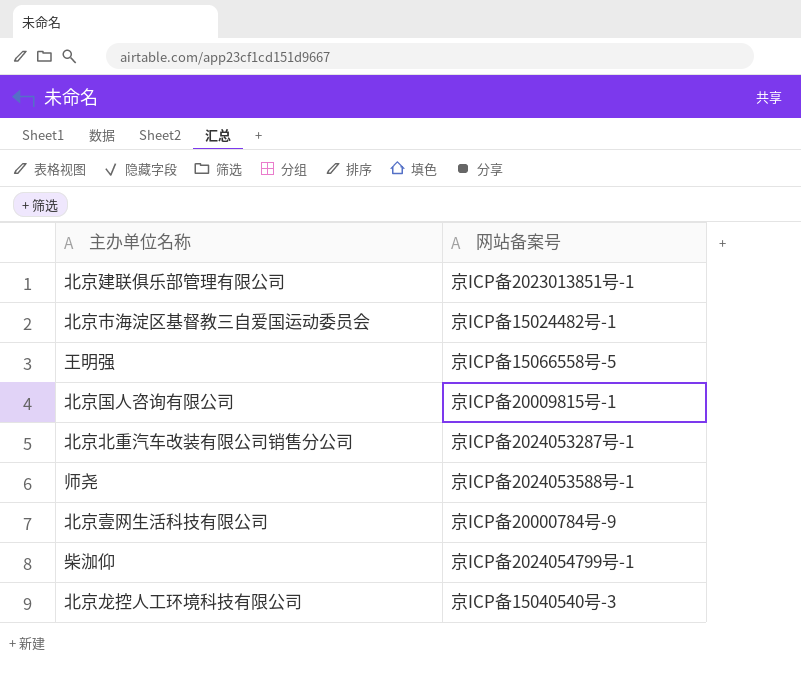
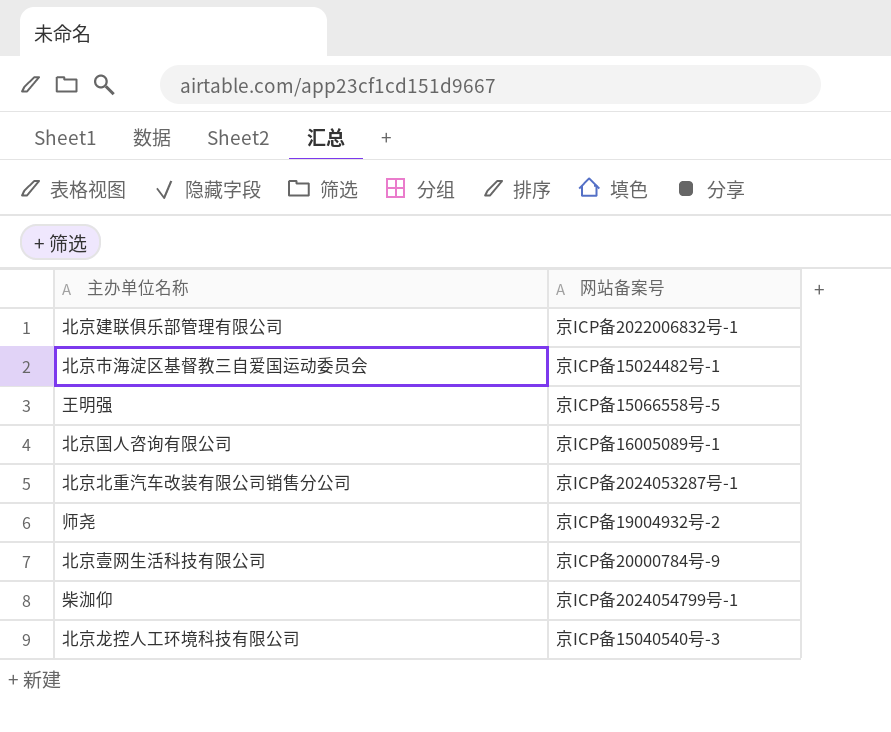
北京建联俱乐部管理有限公司 | 网站备案号: 京ICP备2023013851号-1 -> 京ICP备2022006832号-1
北京国人咨询有限公司 | 网站备案号: 京ICP备20009815号-1 -> 京ICP备16005089号-1
师尧 | 网站备案号: 京ICP备2024053588号-1 -> 京ICP备19004932号-2

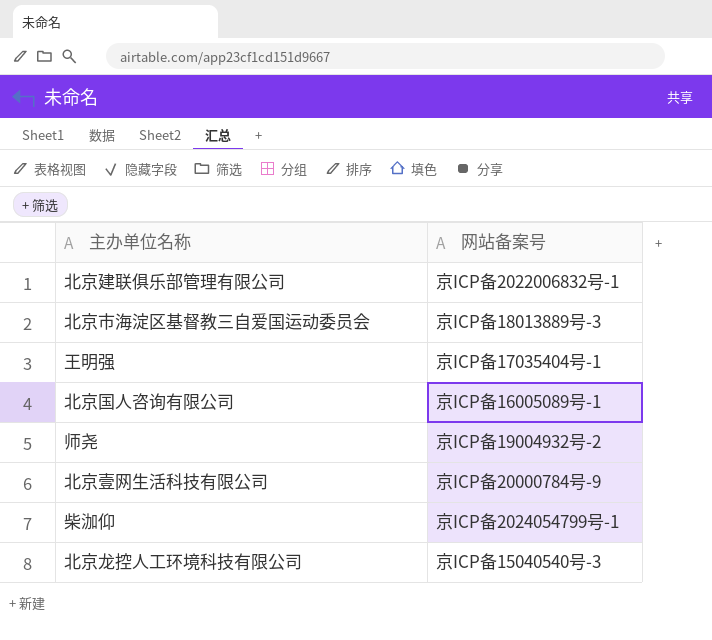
row 北京北重汽车改装有限公司销售分公司: 京ICP备2024053287号-1 -> none
北京市海淀区基督教三自爱国运动委员会 | 网站备案号: 京ICP备15024482号-1 -> 京ICP备18013889号-3
王明强 | 网站备案号: 京ICP备15066558号-5 -> 京ICP备17035404号-1

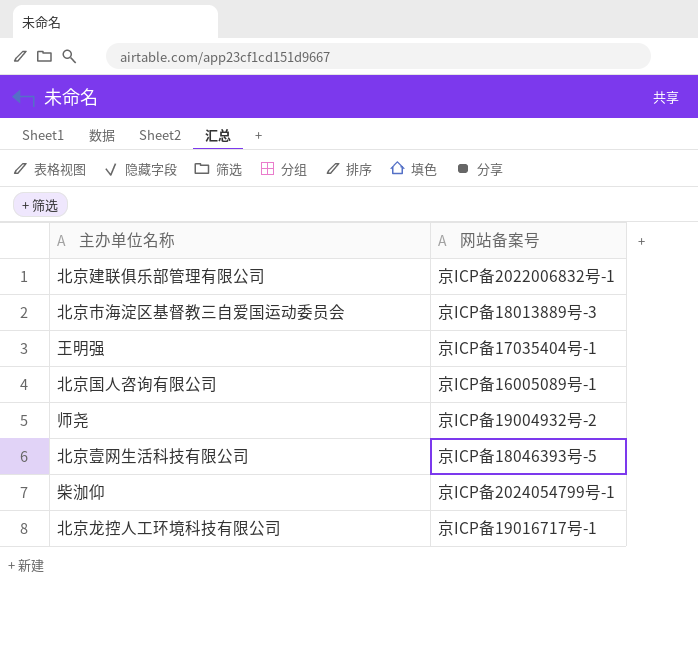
北京壹网生活科技有限公司 | 网站备案号: 京ICP备20000784号-9 -> 京ICP备18046393号-5
北京龙控人工环境科技有限公司 | 网站备案号: 京ICP备15040540号-3 -> 京ICP备19016717号-1

